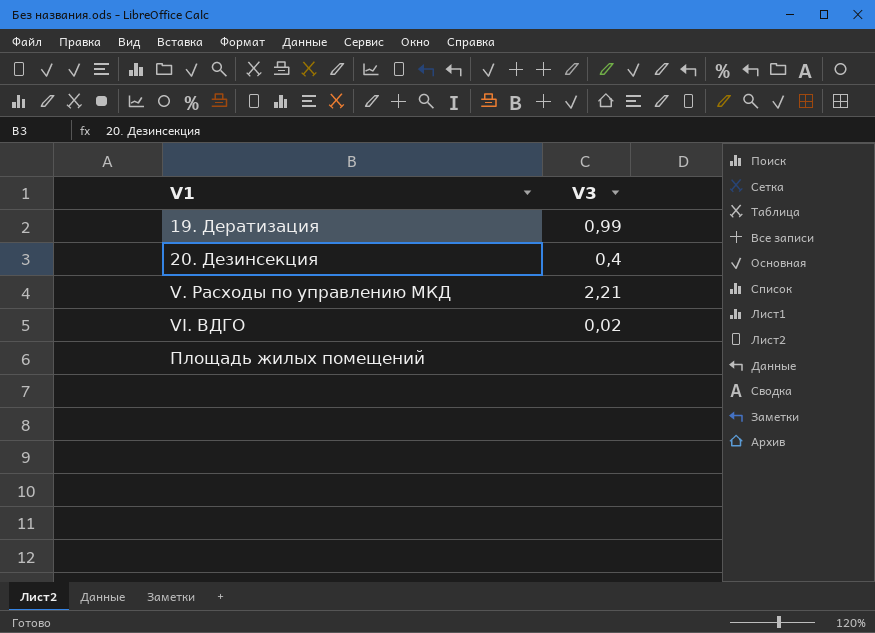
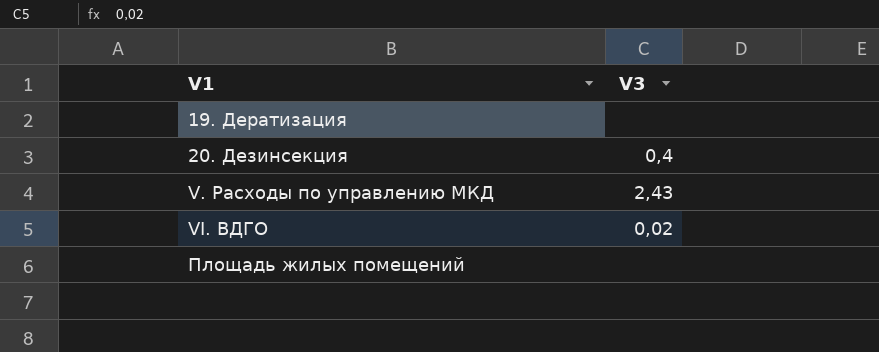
19. Дератизация | V3: 0,99 -> none
V. Расходы по управлению МКД | V3: 2,21 -> 2,43

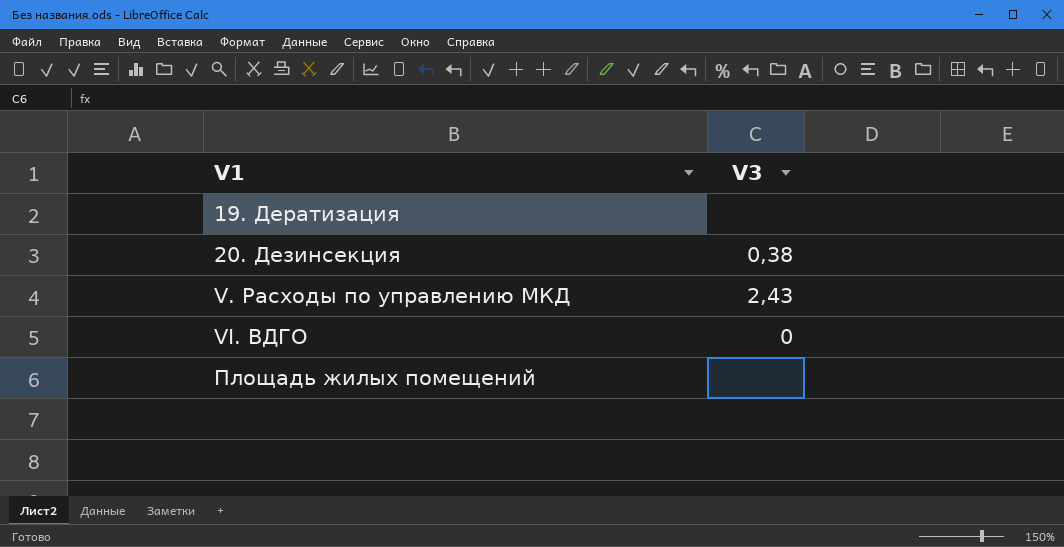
20. Дезинсекция | V3: 0,4 -> 0,38
VI. ВДГО | V3: 0,02 -> 0

